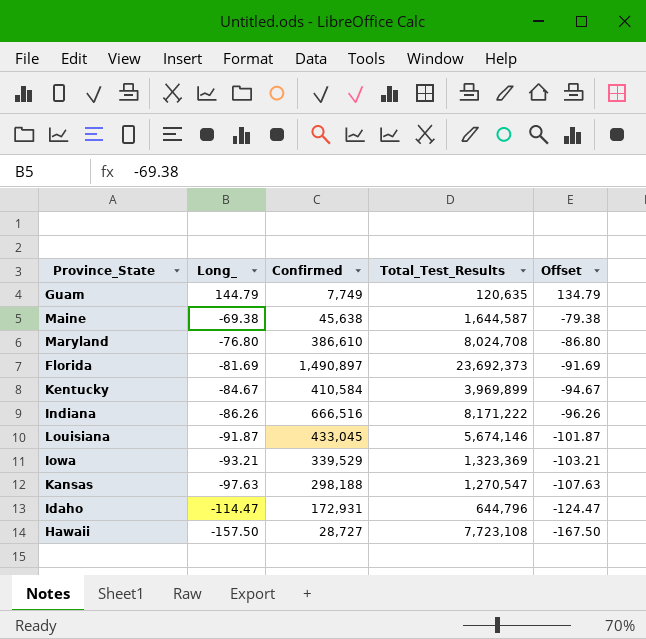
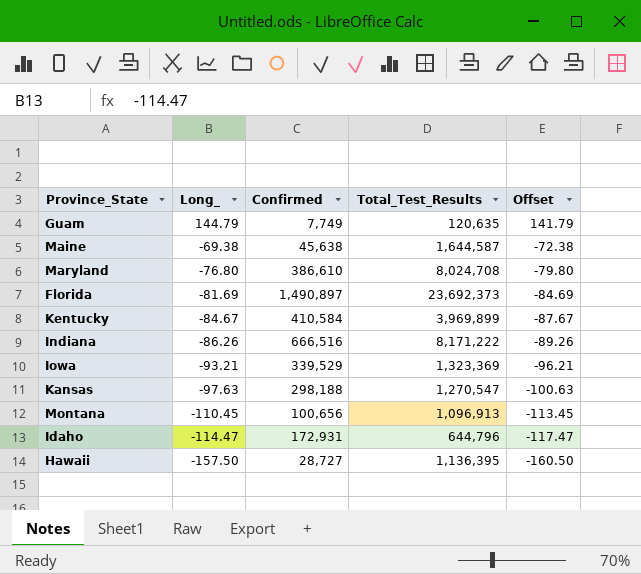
column Offset | formula: [Long_] - 10 -> [Long_] - 3
row Louisiana: -91.87 | 433,045 | 5,674,146 | -101.87 -> none
row Montana: none -> -110.45 | 100,656 | 1,096,913 | -113.45
Hawaii | Total_Test_Results: 7,723,108 -> 1,136,395

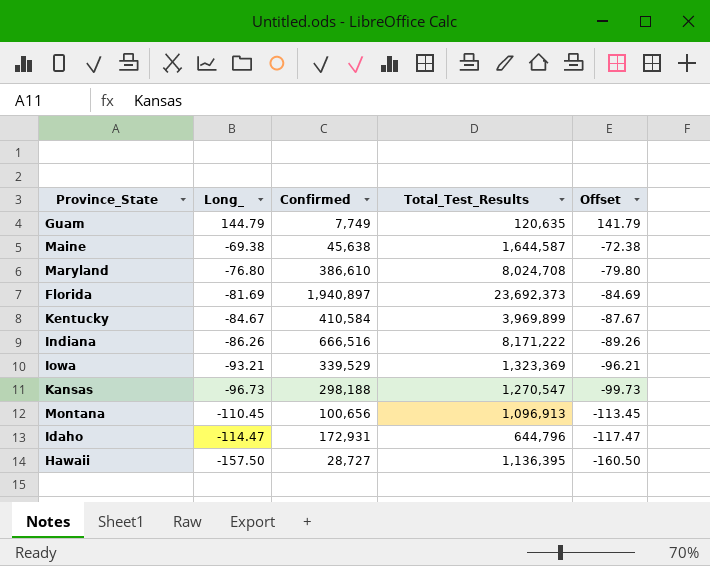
Florida | Confirmed: 1,490,897 -> 1,940,897
Kansas | Long_: -97.63 -> -96.73
Kansas | Offset: -100.63 -> -99.73

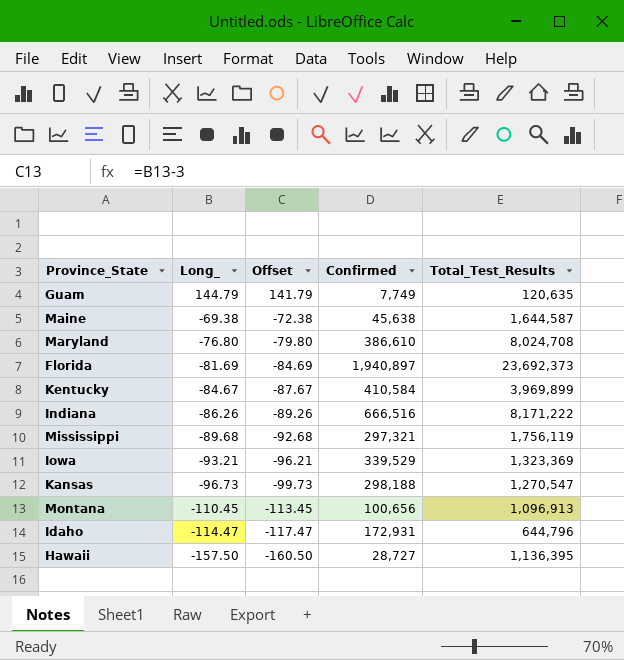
column Offset | position: 5 -> 3
row Mississippi: none -> -89.68 | -92.68 | 297,321 | 1,756,119

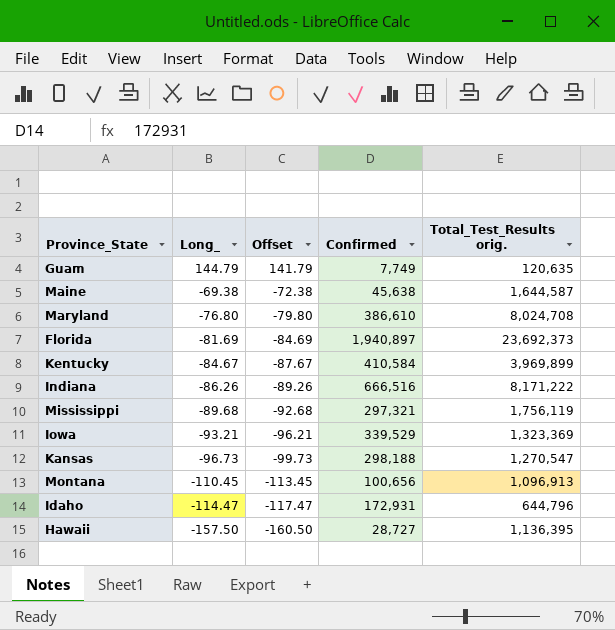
column name: Total_Test_Results -> Total_Test_Results orig.

